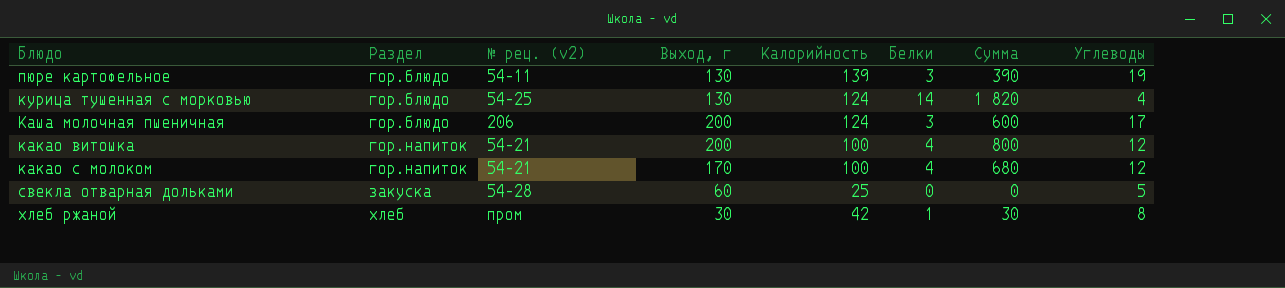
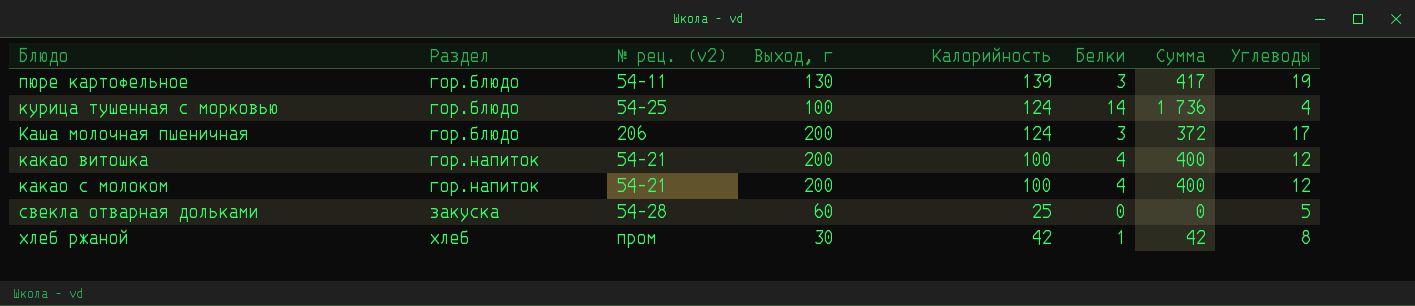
column Сумма | formula: [Выход, г] * [Белки] -> [Калорийность] * [Белки]
курица тушенная с морковью | Выход, г: 130 -> 100
какао с молоком | Выход, г: 170 -> 200

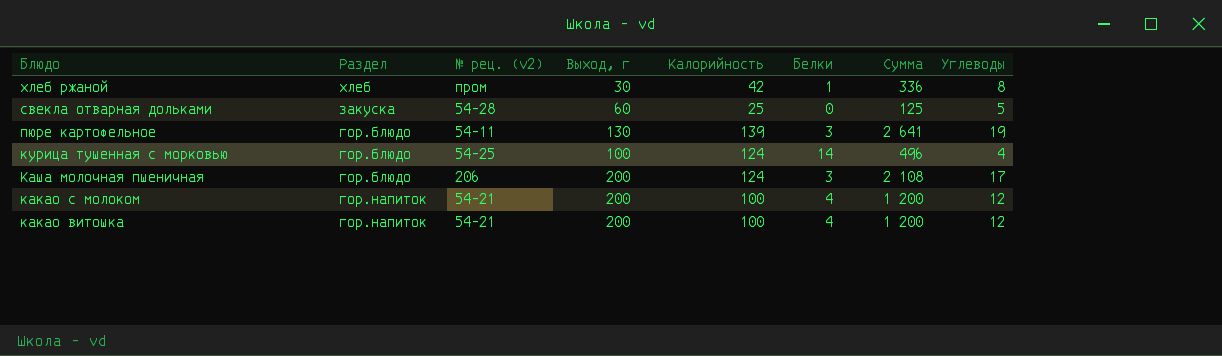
row order: Раздел ascending -> Блюдо descending
column Сумма | formula: [Калорийность] * [Белки] -> [Калорийность] * [Углеводы]

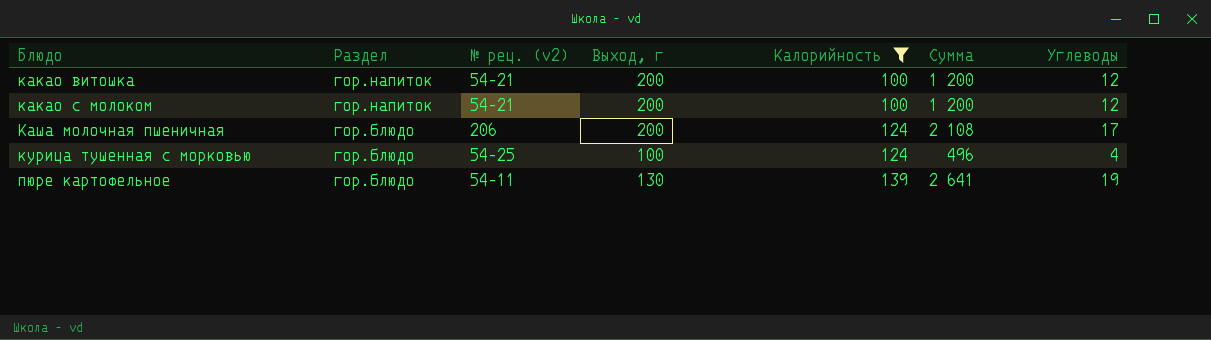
filter: none -> Калорийность >= 100
row order: Блюдо descending -> Блюдо ascending
column Белки | position: 6 -> none

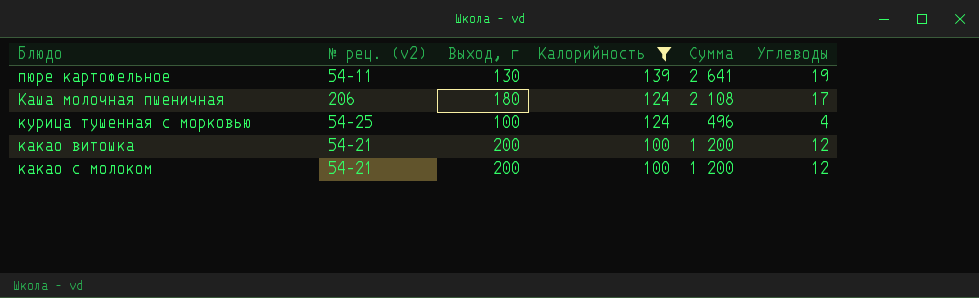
row order: Блюдо ascending -> Калорийность descending
column Раздел | position: 2 -> none
Каша молочная пшеничная | Выход, г: 200 -> 180

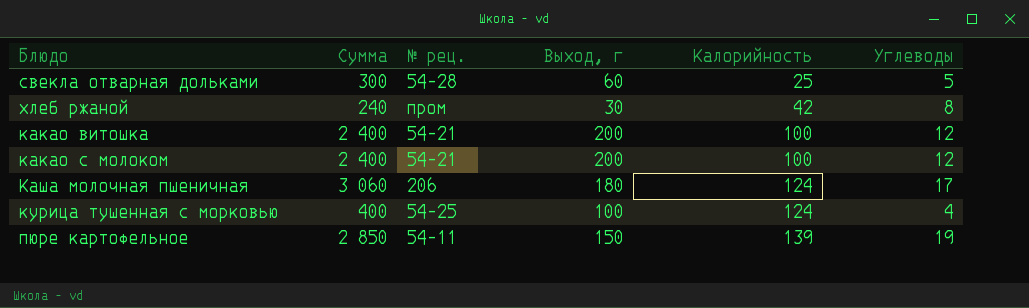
filter: Калорийность >= 100 -> none
row order: Калорийность descending -> Калорийность ascending
column Сумма | formula: [Калорийность] * [Углеводы] -> [Выход, г] * [Углеводы]
column Сумма | position: 5 -> 2
column name: № рец. (v2) -> № рец.
пюре картофельное | Выход, г: 130 -> 150

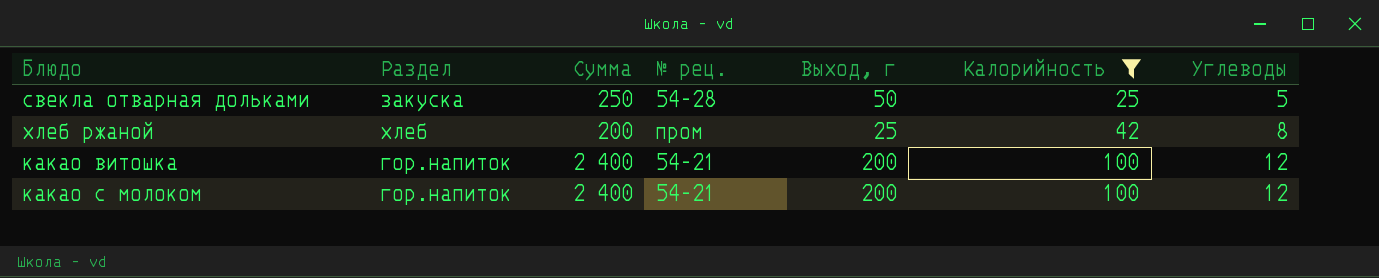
filter: none -> Калорийность <= 100
column Раздел | position: none -> 2
свекла отварная дольками | Сумма: 300 -> 250
свекла отварная дольками | Выход, г: 60 -> 50
хлеб ржаной | Сумма: 240 -> 200
хлеб ржаной | Выход, г: 30 -> 25

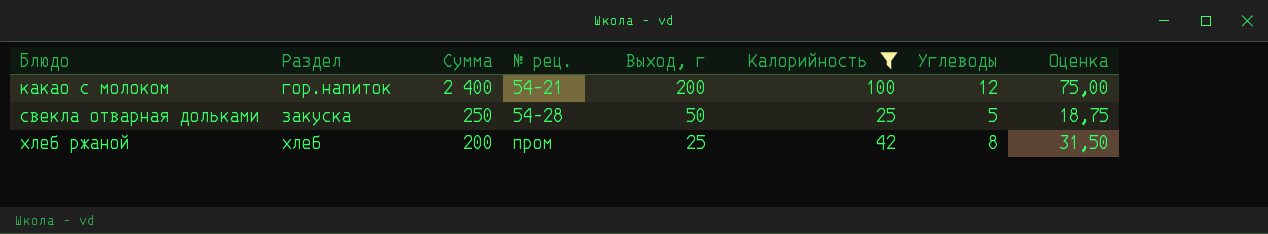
row order: Калорийность ascending -> Блюдо ascending
column Оценка | formula: none -> [Калорийность] * 0,75
row какао витошка: гор.напиток | 2 400 | 54-21 | 200 | 100 | 12 -> none

